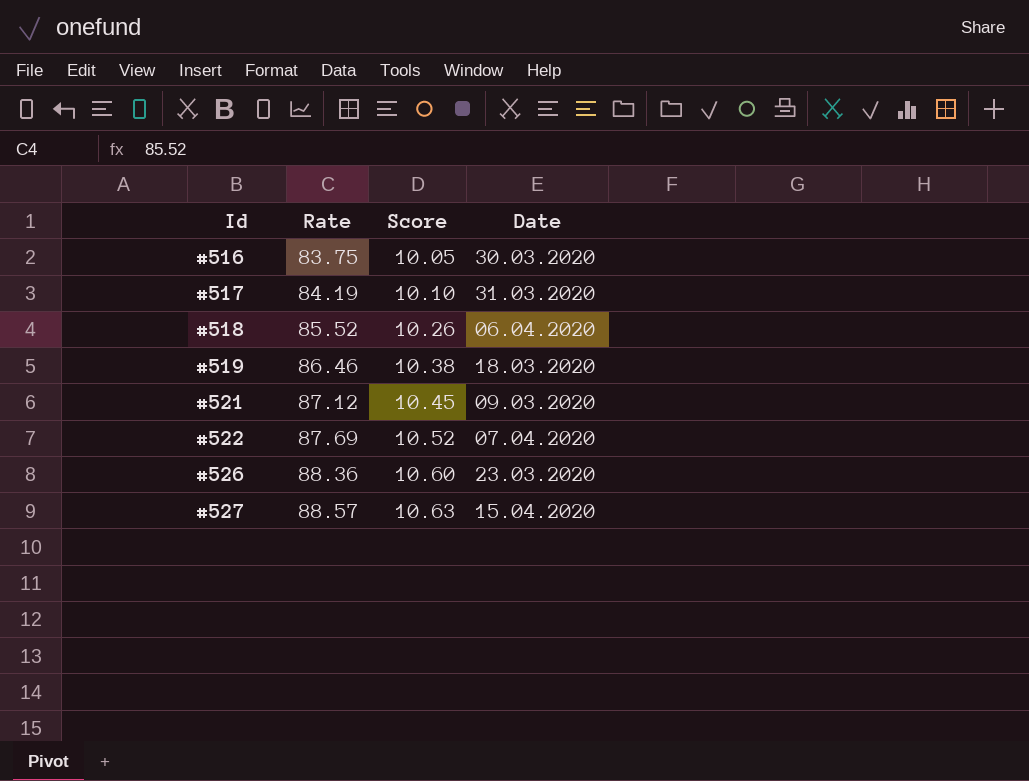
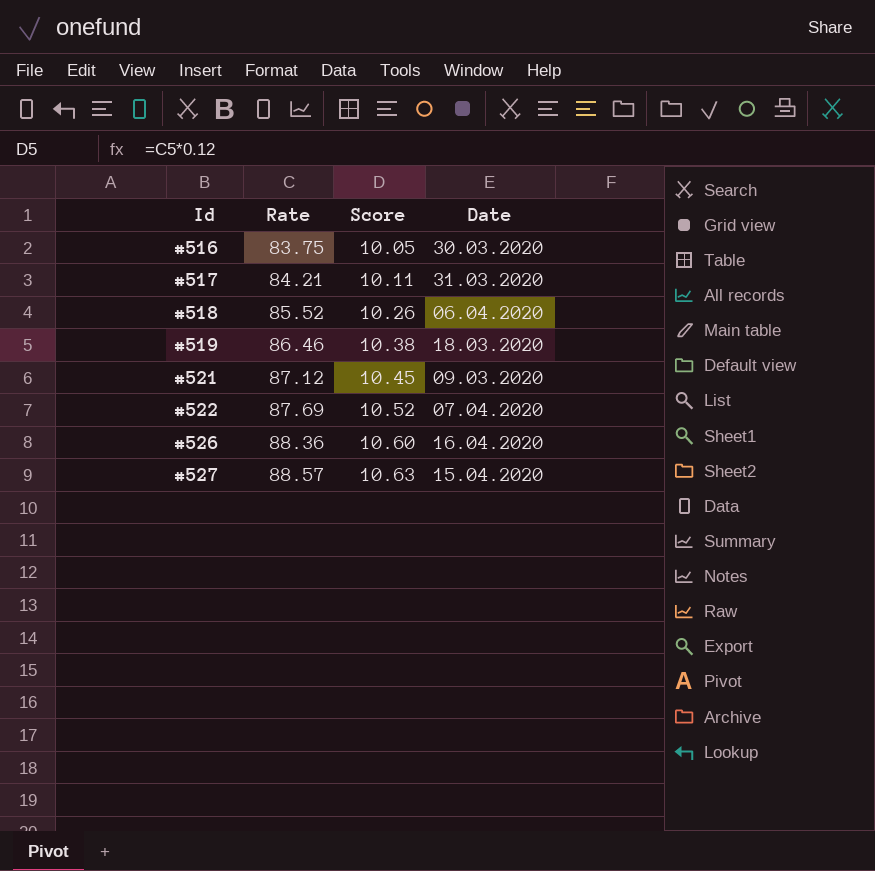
#517 | Rate: 84.19 -> 84.21
#517 | Score: 10.10 -> 10.11
#526 | Date: 23.03.2020 -> 16.04.2020

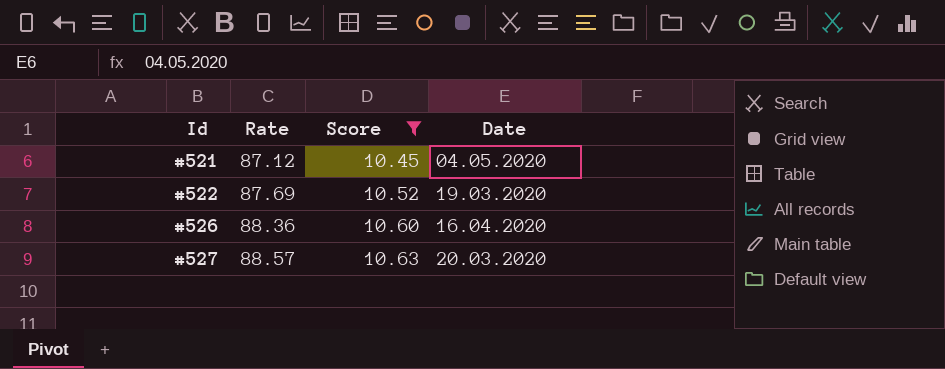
filter: none -> Score >= 10.45
#521 | Date: 09.03.2020 -> 04.05.2020
#522 | Date: 07.04.2020 -> 19.03.2020
#527 | Date: 15.04.2020 -> 20.03.2020

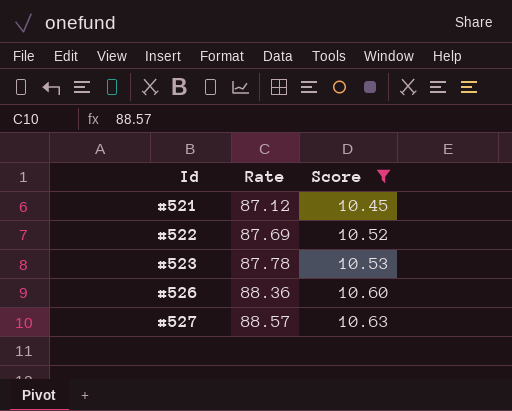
column Date | position: 4 -> none
row #523: none -> 87.78 | 10.53

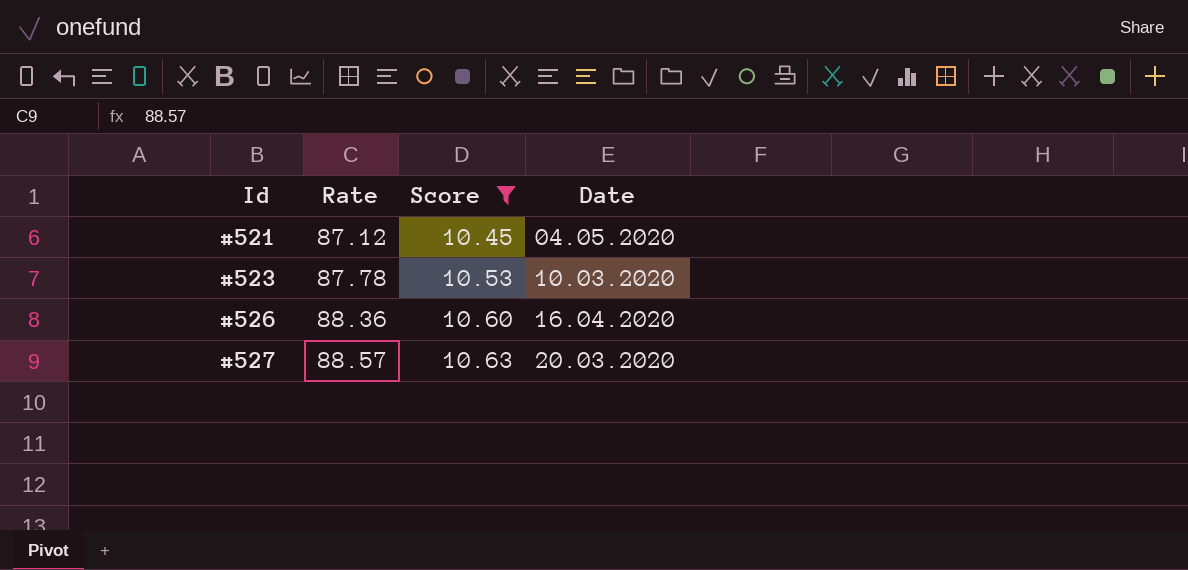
column Date | position: none -> 4
row #522: 87.69 | 10.52 -> none

